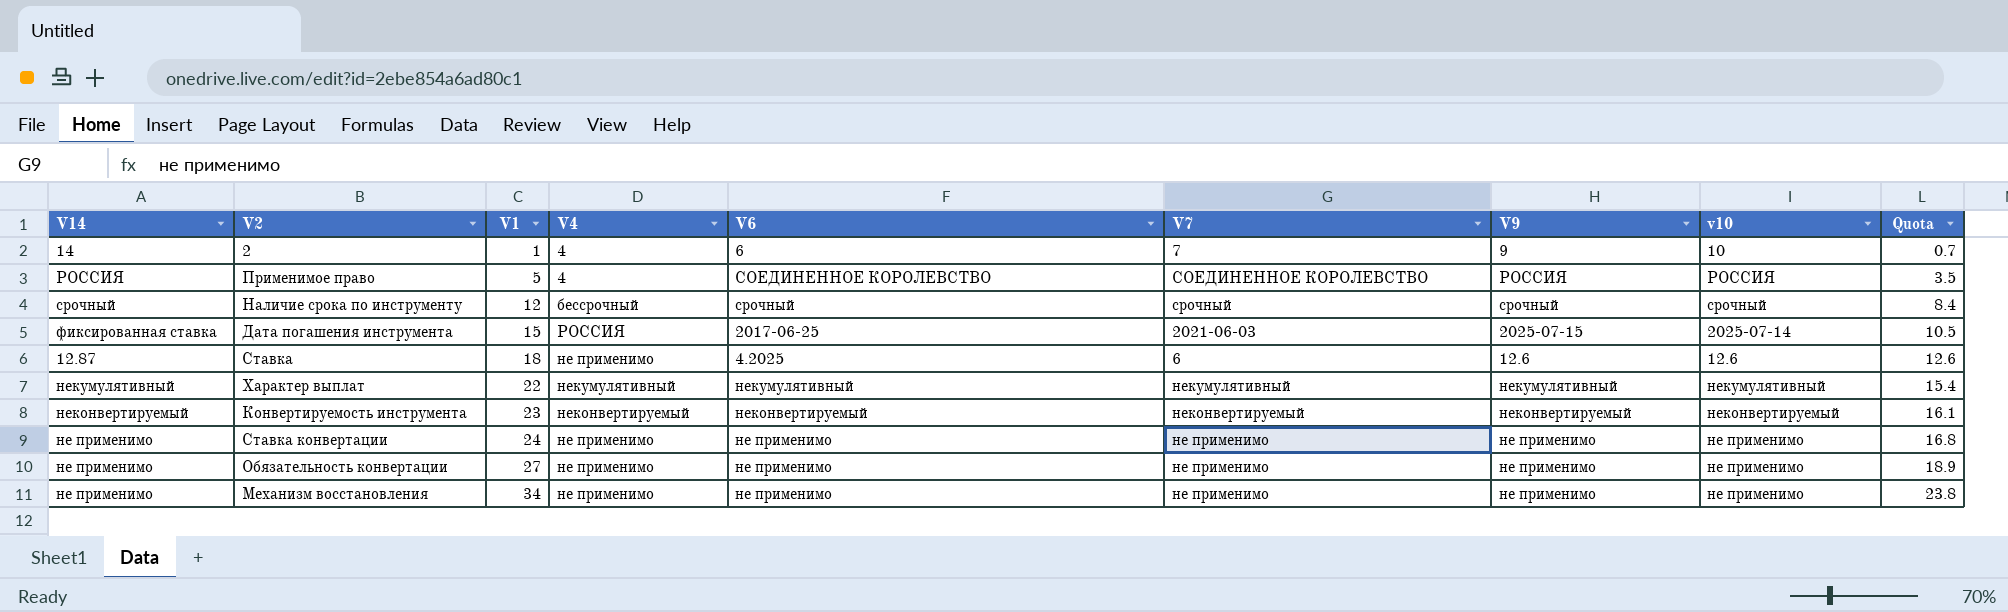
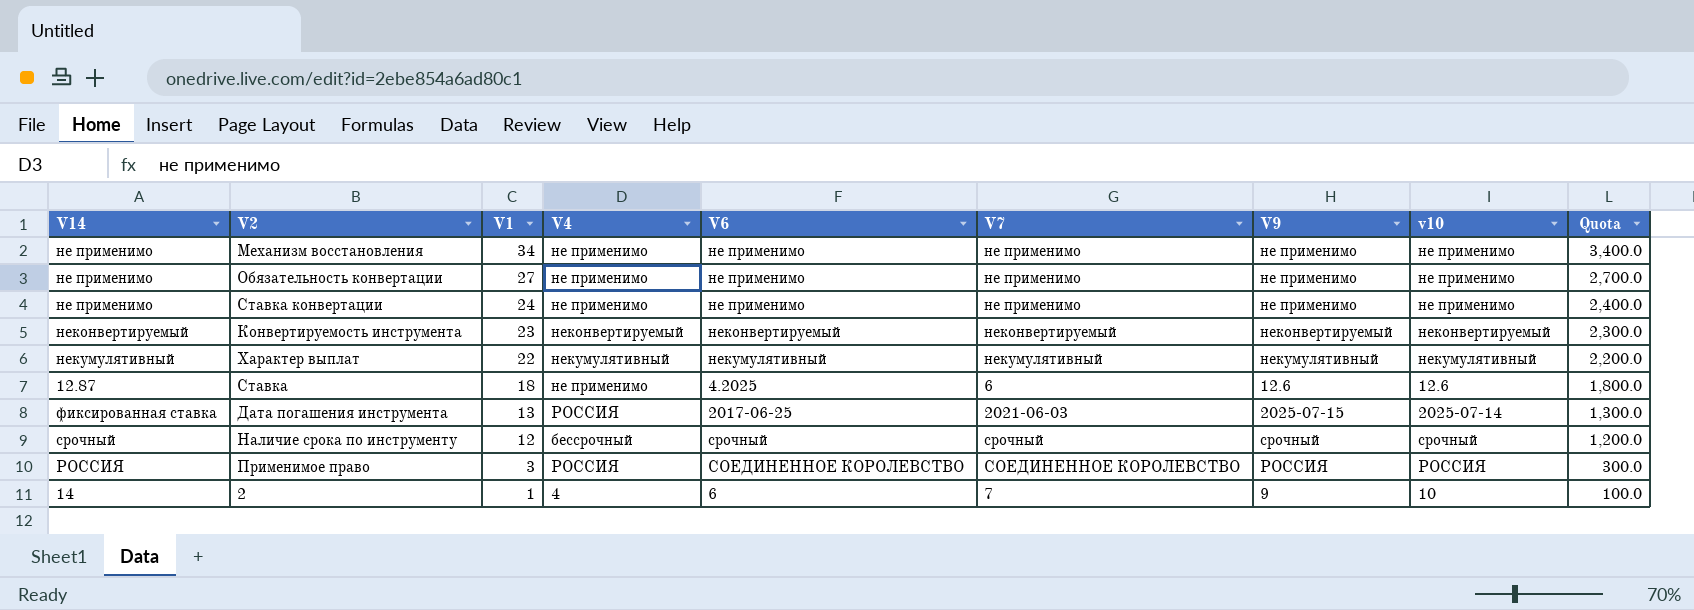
row order: V1 ascending -> V1 descending
column Quota | formula: [V1] * 0.7 -> [V1] * 100
Дата погашения инструмента | V1: 15 -> 13
Применимое право | V1: 5 -> 3
Применимое право | V4: 4 -> РОССИЯ

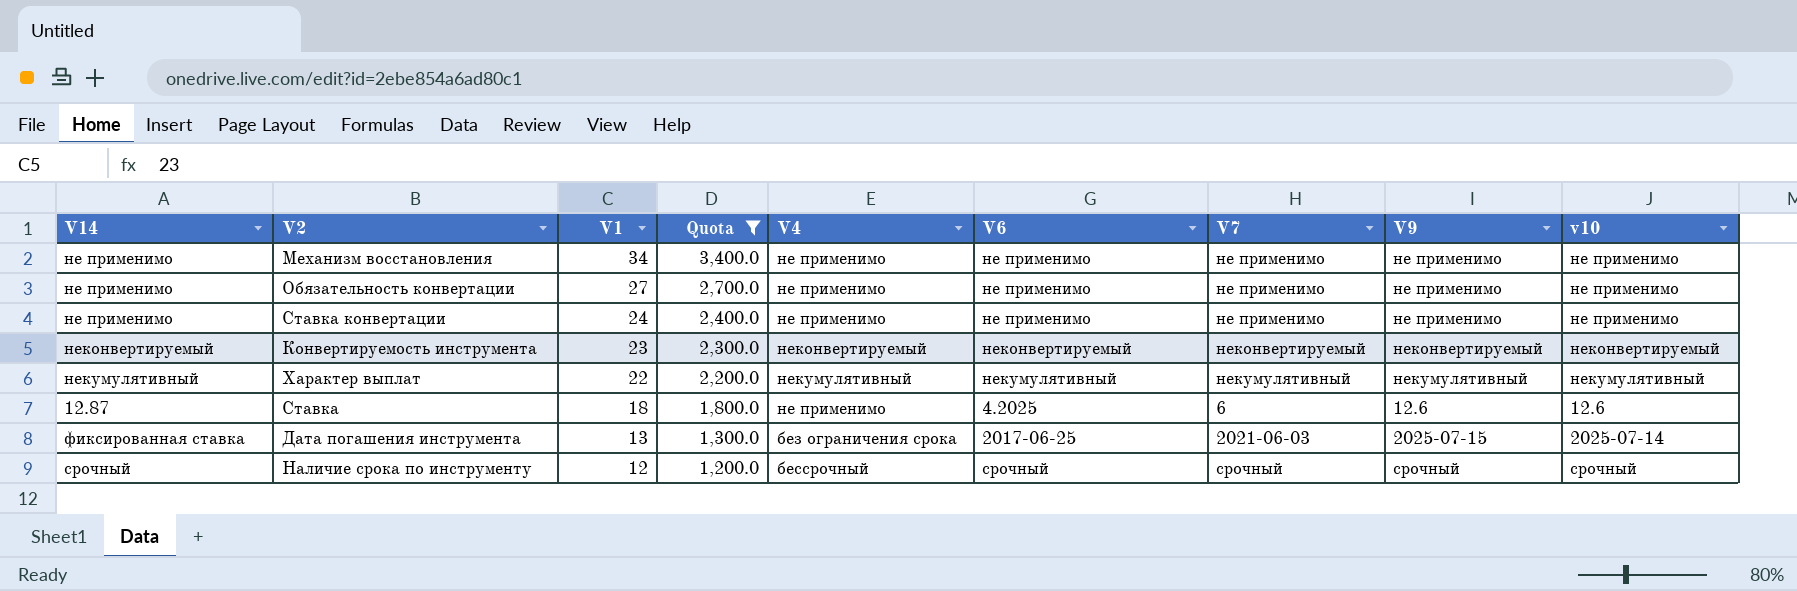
filter: none -> Quota >= 1,200.0
column Quota | position: 9 -> 4
Дата погашения инструмента | V4: РОССИЯ -> без ограничения срока

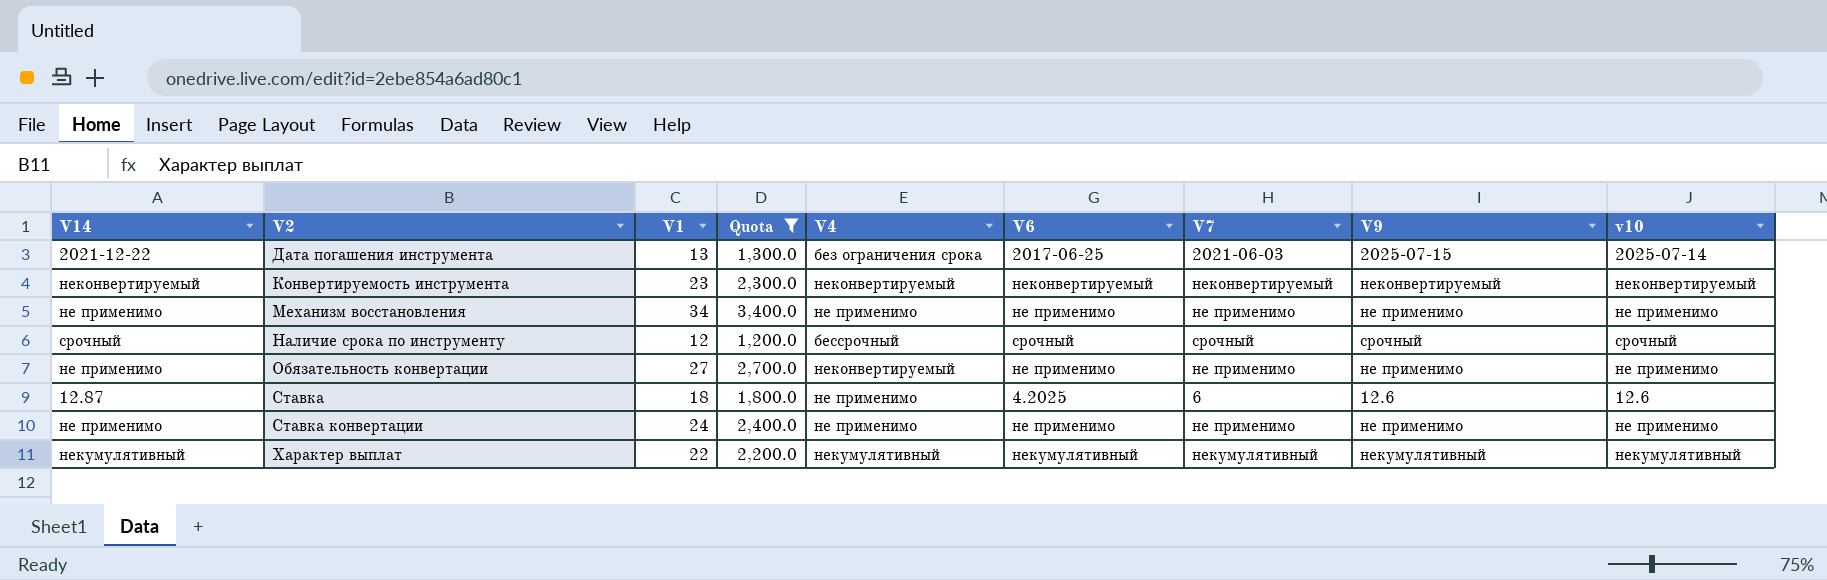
row order: V1 descending -> V2 ascending
Дата погашения инструмента | V14: фиксированная ставка -> 2021-12-22
Обязательность конвертации | V4: не применимо -> неконвертируемый

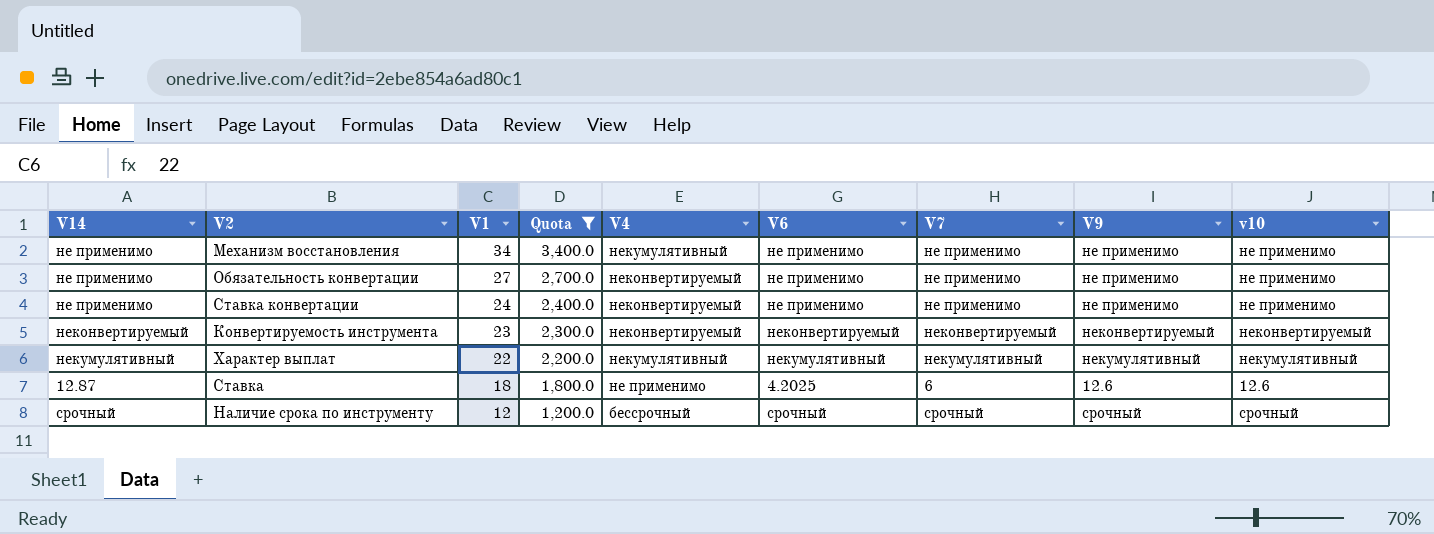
row order: V2 ascending -> V1 descending
row Дата погашения инструмента: 2021-12-22 | 13 | 1,300.0 | без ограничения срока | 2017-06-25 | 2021-06-03 | 2025-07-15 | 2025-07-14 -> none
Механизм восстановления | V4: не применимо -> некумулятивный
Ставка конвертации | V4: не применимо -> неконвертируемый

